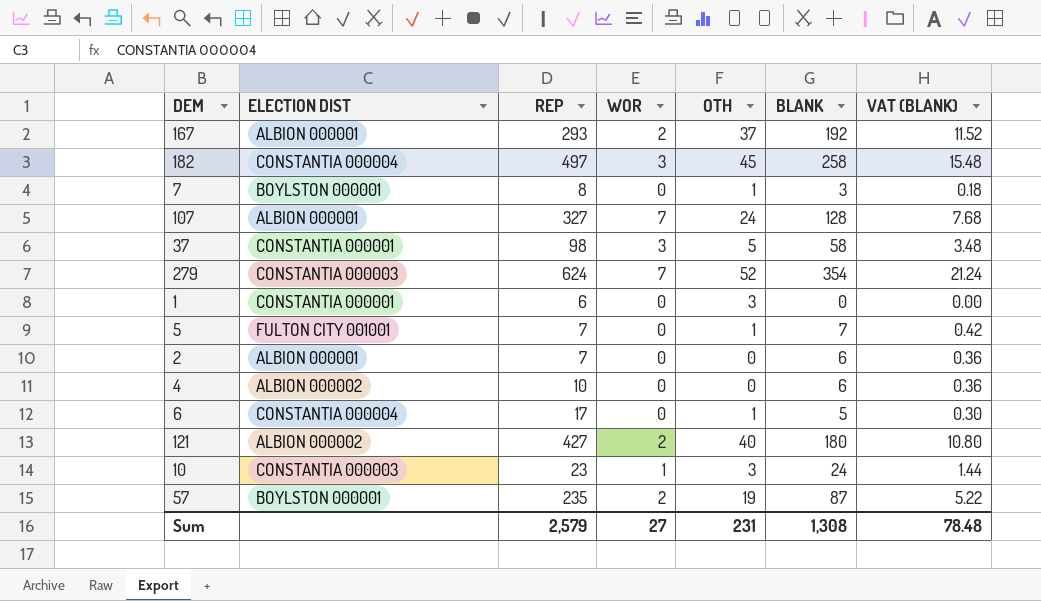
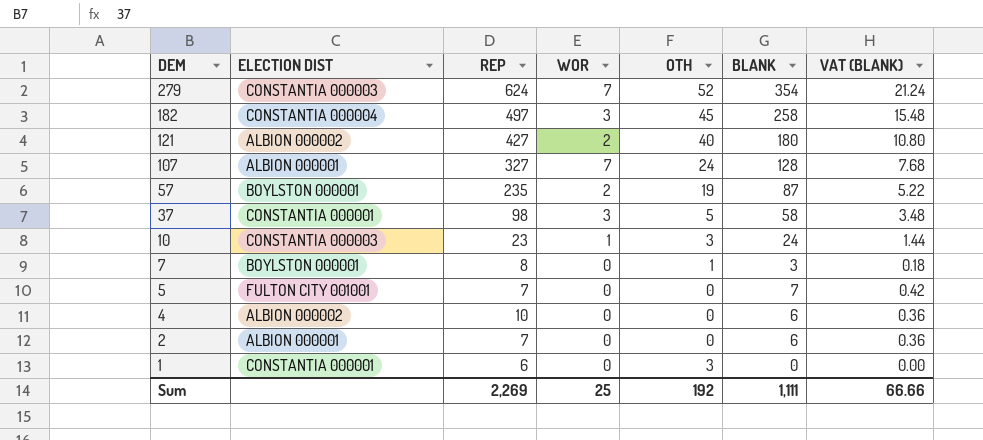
row order: none -> DEM descending
row 167: ALBION 000001 | 293 | 2 | 37 | 192 | 11.52 -> none
row 6: CONSTANTIA 000004 | 17 | 0 | 1 | 5 | 0.30 -> none
5 | OTH: 1 -> 0
Sum | REP: 2,579 -> 2,269
Sum | WOR: 27 -> 25
Sum | OTH: 231 -> 192
Sum | BLANK: 1,308 -> 1,111
Sum | VAT (BLANK): 78.48 -> 66.66

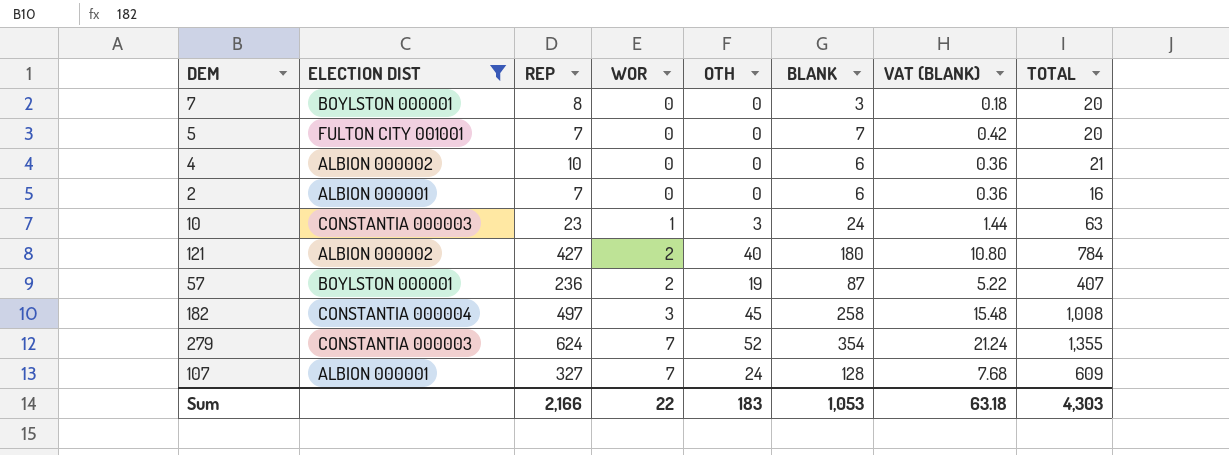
filter: none -> ELECTION DIST != CONSTANTIA 000001
row order: DEM descending -> WOR ascending
column TOTAL | position: none -> 8
7 | OTH: 1 -> 0
57 | REP: 235 -> 236
Sum | REP: 2,269 -> 2,166
Sum | WOR: 25 -> 22
Sum | OTH: 192 -> 183
Sum | BLANK: 1,111 -> 1,053
Sum | VAT (BLANK): 66.66 -> 63.18

